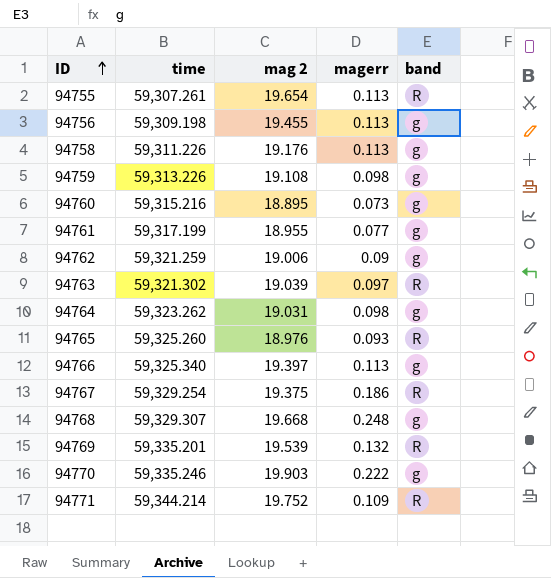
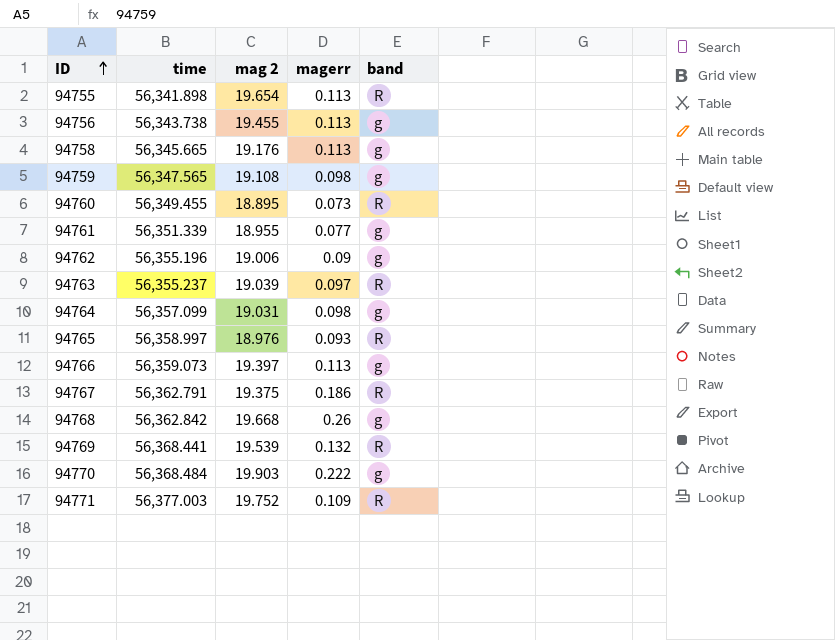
94755 | time: 59,307.261 -> 56,341.898
94756 | time: 59,309.198 -> 56,343.738
94758 | time: 59,311.226 -> 56,345.665
94759 | time: 59,313.226 -> 56,347.565
94760 | time: 59,315.216 -> 56,349.455
94760 | band: g -> R
94761 | time: 59,317.199 -> 56,351.339
94762 | time: 59,321.259 -> 56,355.196
94763 | time: 59,321.302 -> 56,355.237
94764 | time: 59,323.262 -> 56,357.099
94765 | time: 59,325.260 -> 56,358.997
94766 | time: 59,325.340 -> 56,359.073
94767 | time: 59,329.254 -> 56,362.791
94768 | time: 59,329.307 -> 56,362.842
94768 | magerr: 0.248 -> 0.26
94769 | time: 59,335.201 -> 56,368.441
94770 | time: 59,335.246 -> 56,368.484
94771 | time: 59,344.214 -> 56,377.003

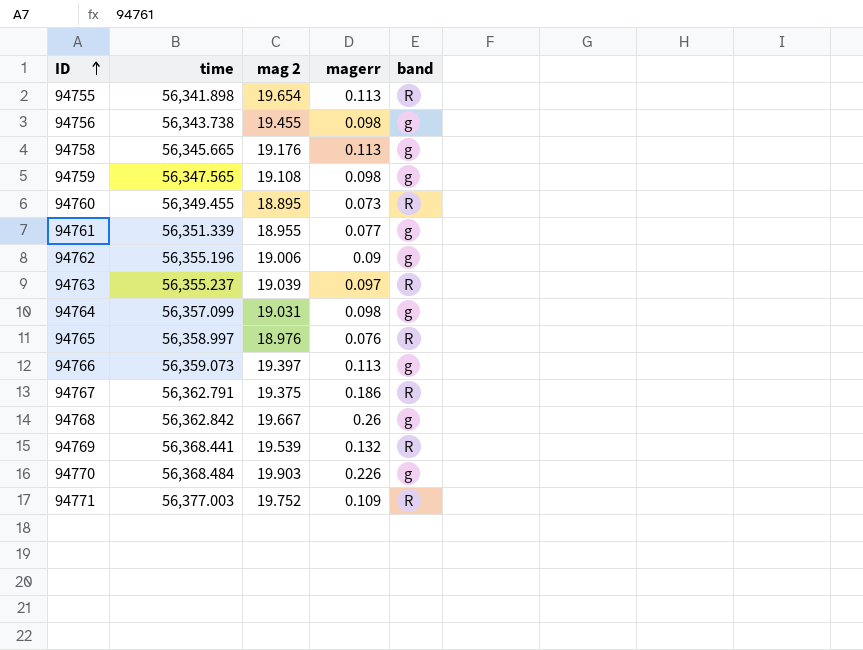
94756 | magerr: 0.113 -> 0.098
94765 | magerr: 0.093 -> 0.076
94768 | mag 2: 19.668 -> 19.667
94770 | magerr: 0.222 -> 0.226

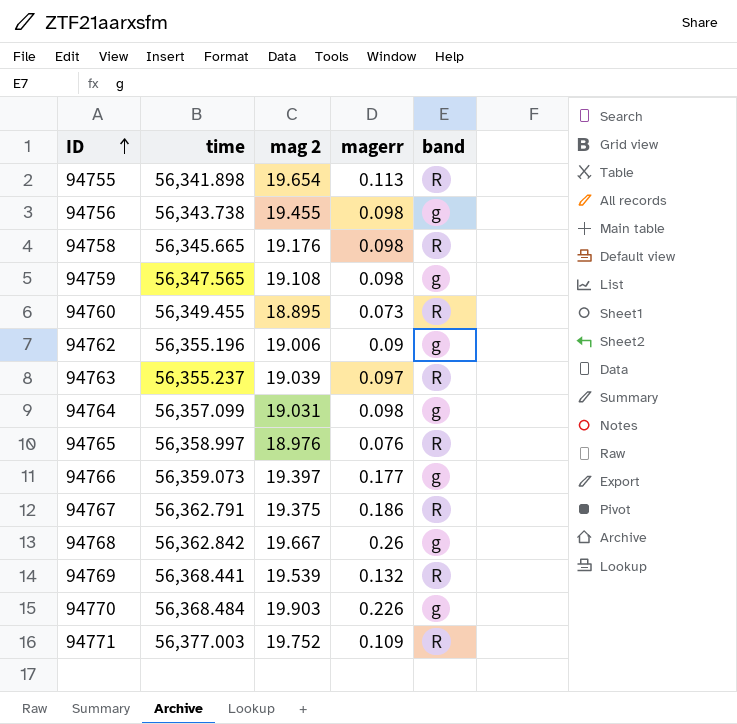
row 94761: 56,351.339 | 18.955 | 0.077 | g -> none
94758 | magerr: 0.113 -> 0.098
94758 | band: g -> R
94766 | magerr: 0.113 -> 0.177

